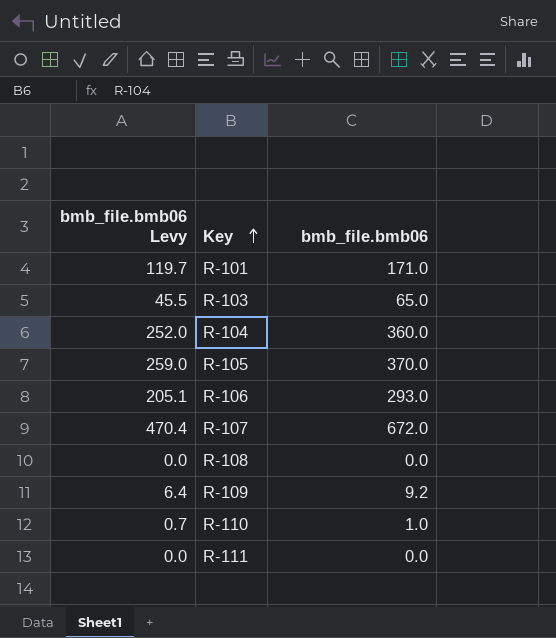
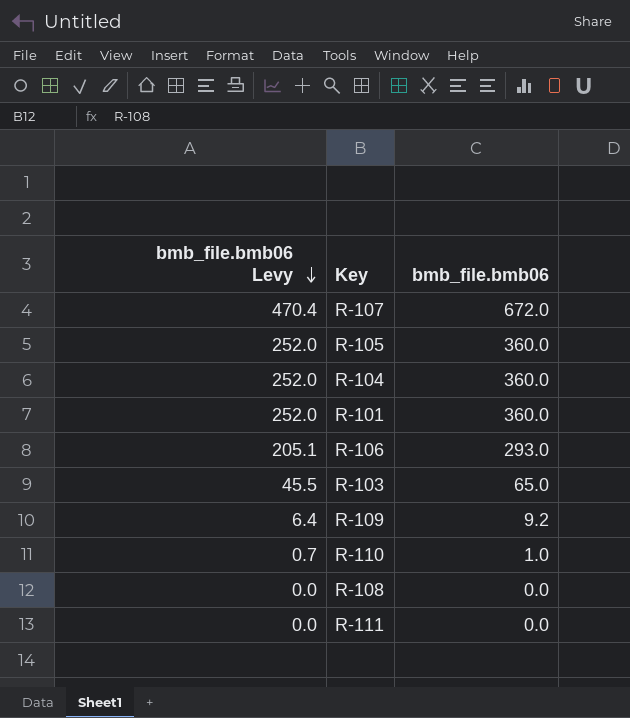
row order: Key ascending -> bmb_file.bmb06 Levy descending
R-105 | bmb_file.bmb06 Levy: 259.0 -> 252.0
R-105 | bmb_file.bmb06: 370.0 -> 360.0
R-101 | bmb_file.bmb06 Levy: 119.7 -> 252.0
R-101 | bmb_file.bmb06: 171.0 -> 360.0

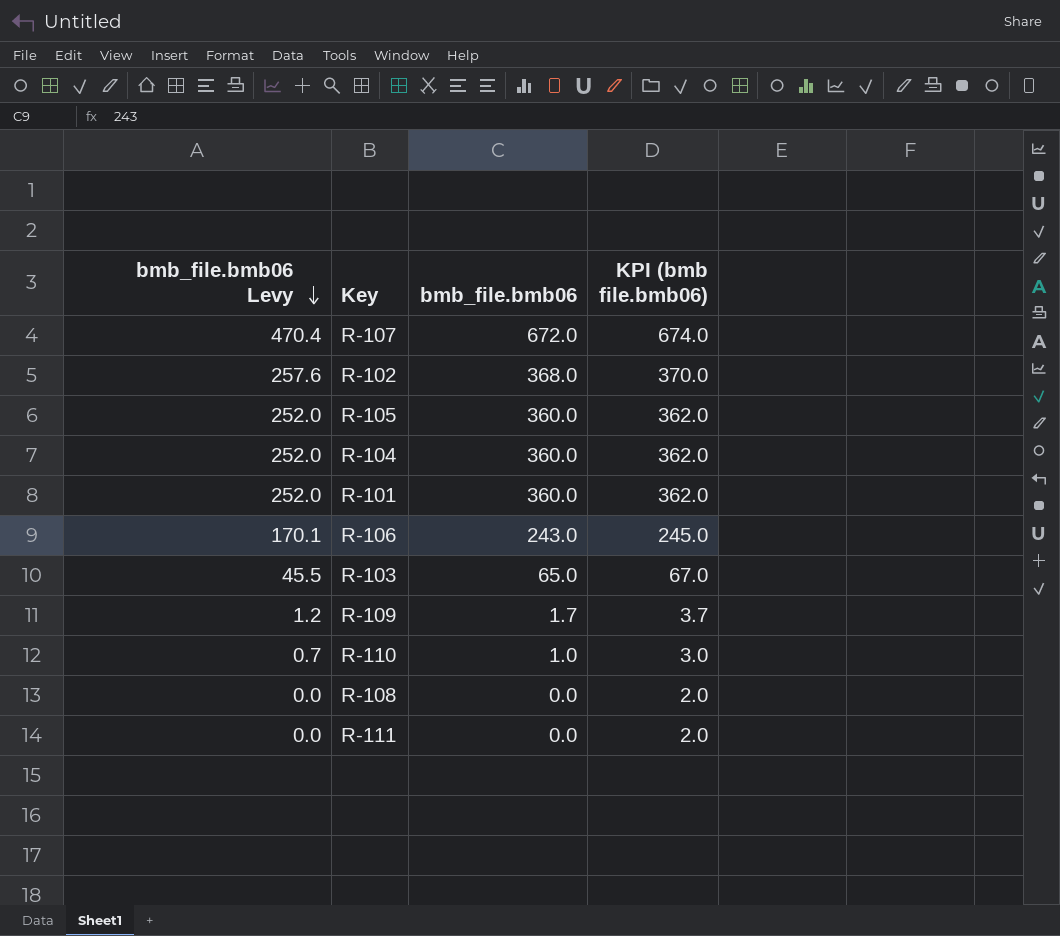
column KPI (bmb file.bmb06) | formula: none -> [bmb_file.bmb06] + 2
row R-102: none -> 257.6 | 368.0 | 370.0
R-106 | bmb_file.bmb06 Levy: 205.1 -> 170.1
R-106 | bmb_file.bmb06: 293.0 -> 243.0
R-109 | bmb_file.bmb06 Levy: 6.4 -> 1.2
R-109 | bmb_file.bmb06: 9.2 -> 1.7

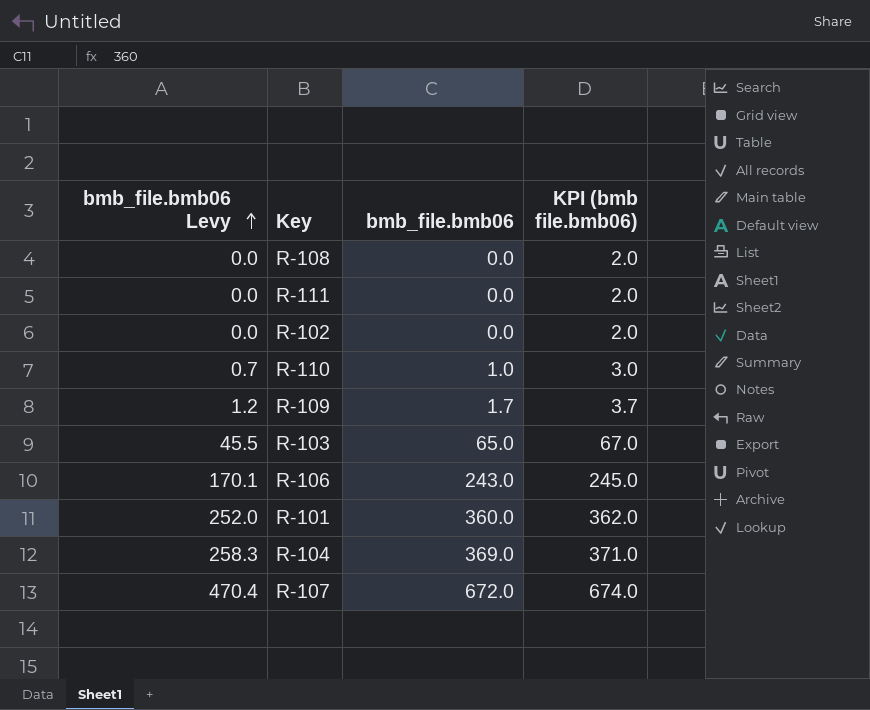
row order: bmb_file.bmb06 Levy descending -> bmb_file.bmb06 Levy ascending
row R-105: 252.0 | 360.0 | 362.0 -> none
R-102 | bmb_file.bmb06 Levy: 257.6 -> 0.0
R-102 | bmb_file.bmb06: 368.0 -> 0.0
R-102 | KPI (bmb file.bmb06): 370.0 -> 2.0
R-104 | bmb_file.bmb06 Levy: 252.0 -> 258.3
R-104 | bmb_file.bmb06: 360.0 -> 369.0
R-104 | KPI (bmb file.bmb06): 362.0 -> 371.0

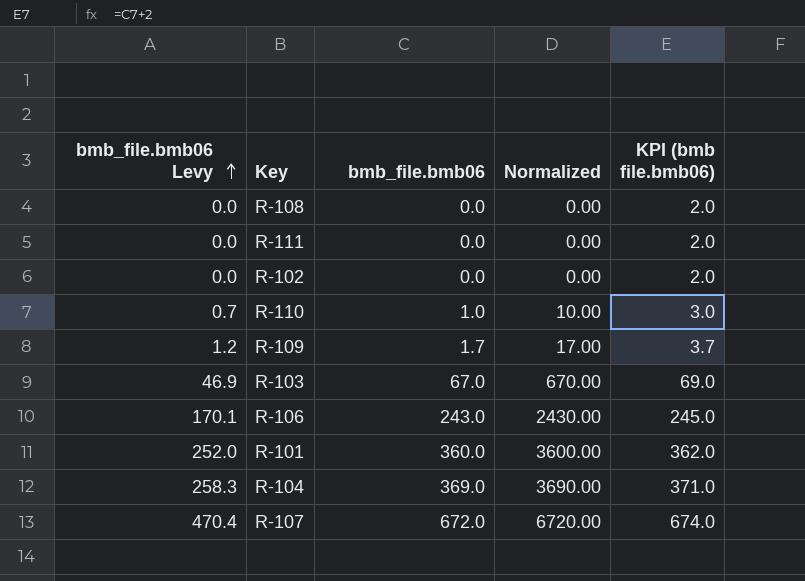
column Normalized | formula: none -> [bmb_file.bmb06] * 10
R-103 | bmb_file.bmb06 Levy: 45.5 -> 46.9
R-103 | bmb_file.bmb06: 65.0 -> 67.0
R-103 | KPI (bmb file.bmb06): 67.0 -> 69.0

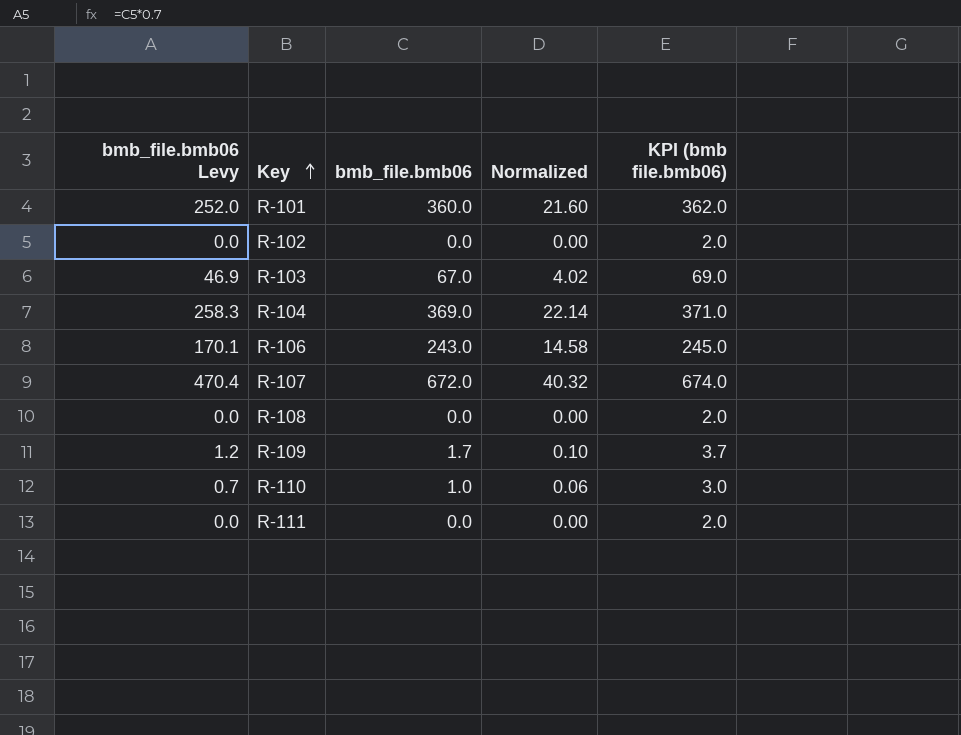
row order: bmb_file.bmb06 Levy ascending -> Key ascending
column Normalized | formula: [bmb_file.bmb06] * 10 -> [bmb_file.bmb06] * 0.06

